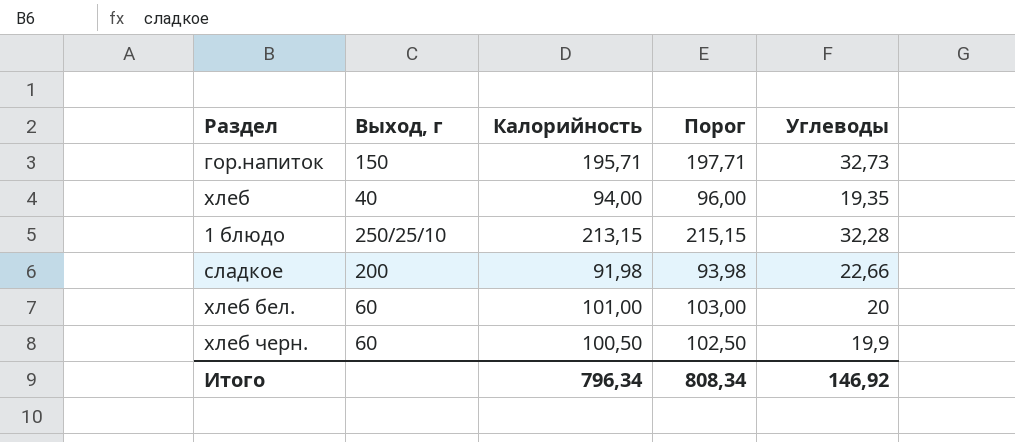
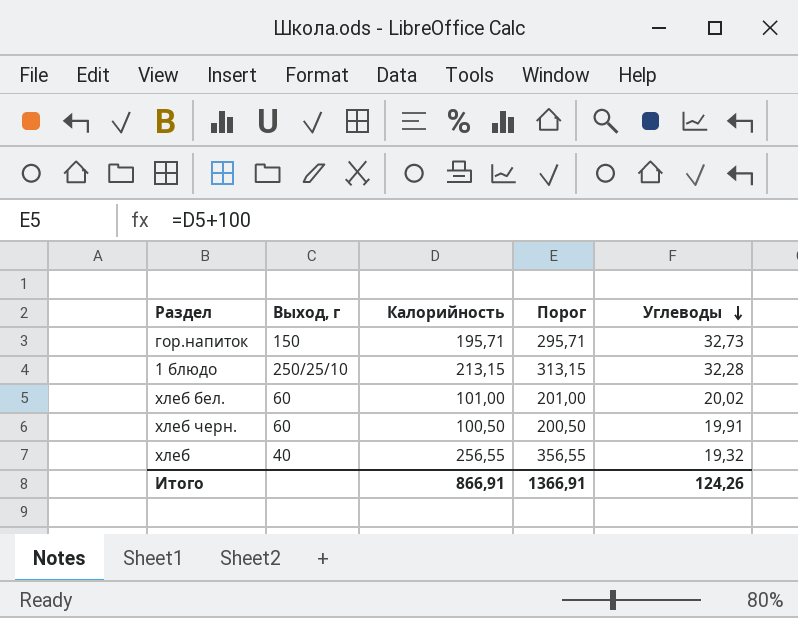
row order: none -> Углеводы descending
column Порог | formula: [Калорийность] + 2 -> [Калорийность] + 100
row сладкое: 200 | 91,98 | 93,98 | 22,66 -> none
хлеб бел. | Углеводы: 20 -> 20,02
хлеб черн. | Углеводы: 19,9 -> 19,91
хлеб | Калорийность: 94,00 -> 256,55
хлеб | Углеводы: 19,35 -> 19,32
Итого | Калорийность: 796,34 -> 866,91
Итого | Порог: 808,34 -> 1366,91
Итого | Углеводы: 146,92 -> 124,26

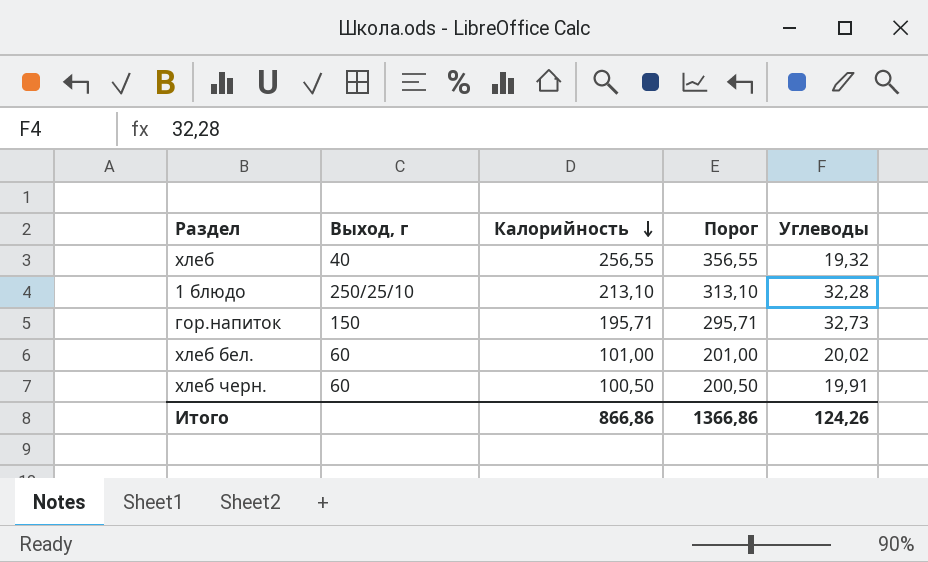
row order: Углеводы descending -> Калорийность descending
1 блюдо | Калорийность: 213,15 -> 213,10
1 блюдо | Порог: 313,15 -> 313,10
Итого | Калорийность: 866,91 -> 866,86
Итого | Порог: 1366,91 -> 1366,86

